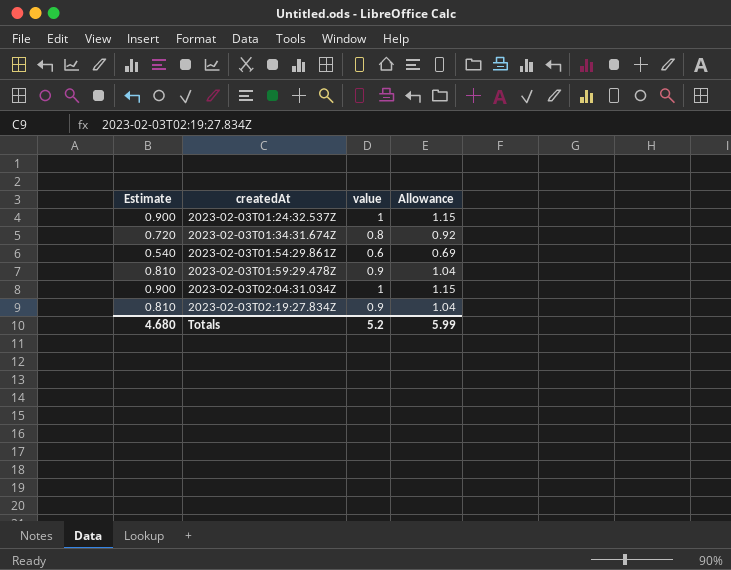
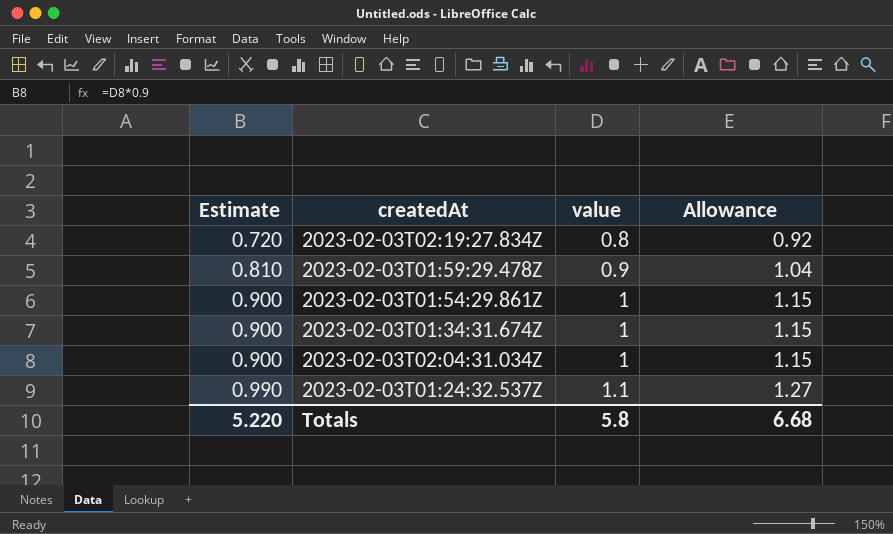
row order: createdAt ascending -> Estimate ascending
2023-02-03T02:19:27.834Z | Estimate: 0.810 -> 0.720
2023-02-03T02:19:27.834Z | value: 0.9 -> 0.8
2023-02-03T02:19:27.834Z | Allowance: 1.04 -> 0.92
2023-02-03T01:54:29.861Z | Estimate: 0.540 -> 0.900
2023-02-03T01:54:29.861Z | value: 0.6 -> 1
2023-02-03T01:54:29.861Z | Allowance: 0.69 -> 1.15
2023-02-03T01:34:31.674Z | Estimate: 0.720 -> 0.900
2023-02-03T01:34:31.674Z | value: 0.8 -> 1
2023-02-03T01:34:31.674Z | Allowance: 0.92 -> 1.15
2023-02-03T01:24:32.537Z | Estimate: 0.900 -> 0.990
2023-02-03T01:24:32.537Z | value: 1 -> 1.1
2023-02-03T01:24:32.537Z | Allowance: 1.15 -> 1.27
Totals | Estimate: 4.680 -> 5.220
Totals | value: 5.2 -> 5.8
Totals | Allowance: 5.99 -> 6.68

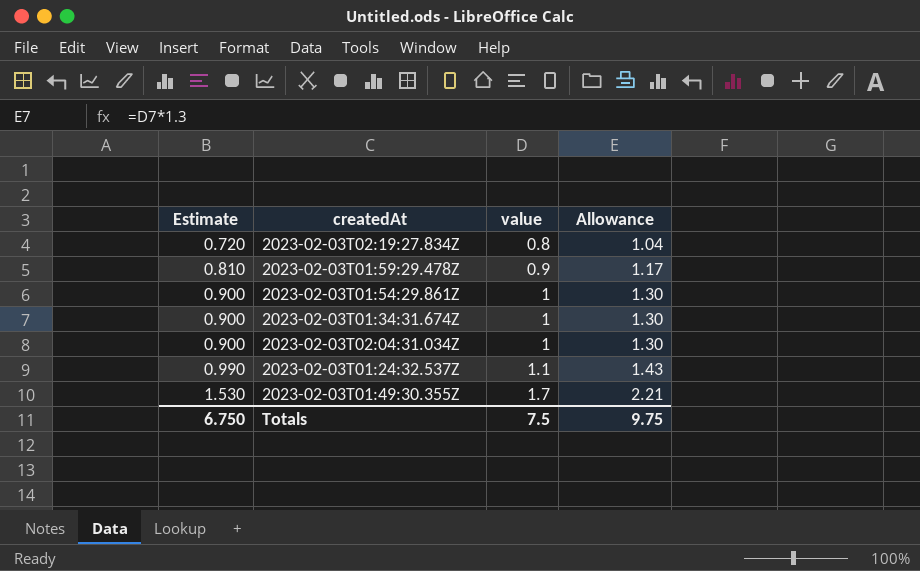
column Allowance | formula: [value] * 1.15 -> [value] * 1.3
row 2023-02-03T01:49:30.355Z: none -> 1.530 | 1.7 | 2.21
Totals | Estimate: 5.220 -> 6.750
Totals | value: 5.8 -> 7.5
Totals | Allowance: 6.68 -> 9.75

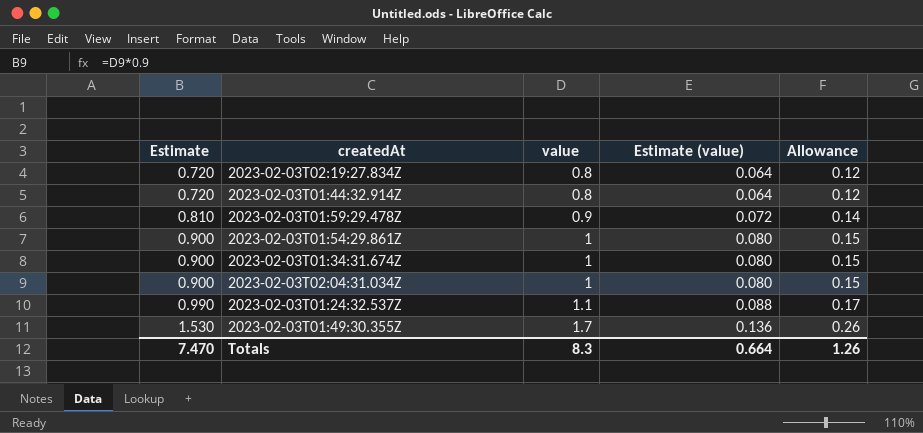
column Estimate (value) | formula: none -> [value] * 0.08
column Allowance | formula: [value] * 1.3 -> [value] * 0.15
row 2023-02-03T01:44:32.914Z: none -> 0.720 | 0.8 | 0.064 | 0.12
Totals | Estimate: 6.750 -> 7.470
Totals | value: 7.5 -> 8.3
Totals | Allowance: 9.75 -> 1.26

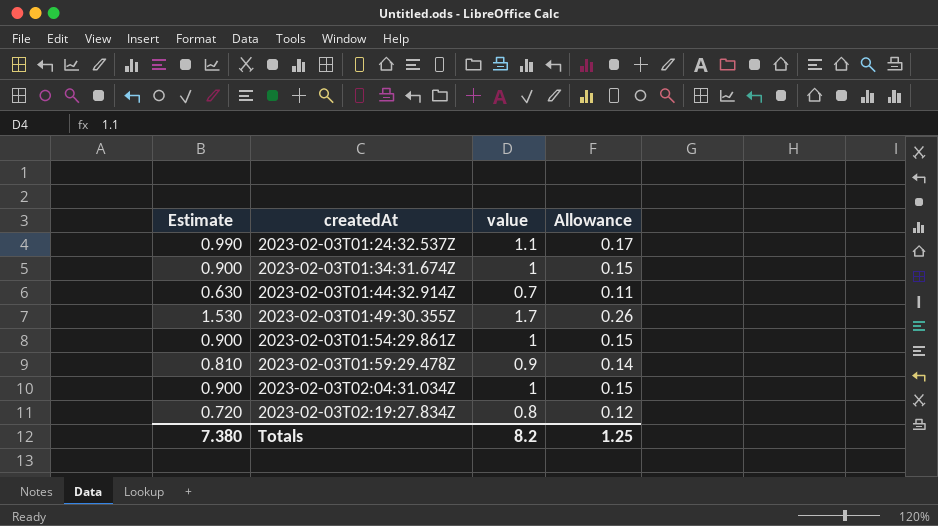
row order: Estimate ascending -> createdAt ascending
column Estimate (value) | formula: [value] * 0.08 -> none
2023-02-03T01:44:32.914Z | Estimate: 0.720 -> 0.630
2023-02-03T01:44:32.914Z | value: 0.8 -> 0.7
2023-02-03T01:44:32.914Z | Allowance: 0.12 -> 0.11
Totals | Estimate: 7.470 -> 7.380
Totals | value: 8.3 -> 8.2
Totals | Allowance: 1.26 -> 1.25

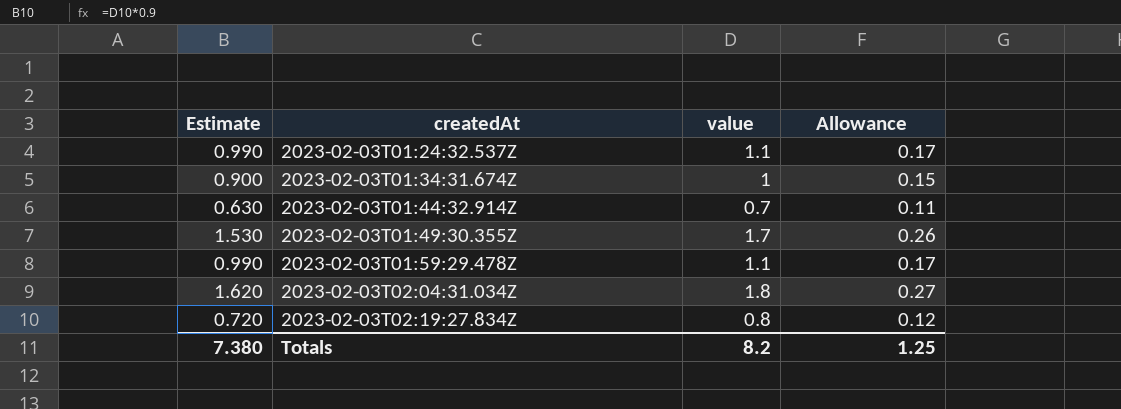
row 2023-02-03T01:54:29.861Z: 0.900 | 1 | 0.15 -> none
2023-02-03T01:59:29.478Z | Estimate: 0.810 -> 0.990
2023-02-03T01:59:29.478Z | value: 0.9 -> 1.1
2023-02-03T01:59:29.478Z | Allowance: 0.14 -> 0.17
2023-02-03T02:04:31.034Z | Estimate: 0.900 -> 1.620
2023-02-03T02:04:31.034Z | value: 1 -> 1.8
2023-02-03T02:04:31.034Z | Allowance: 0.15 -> 0.27

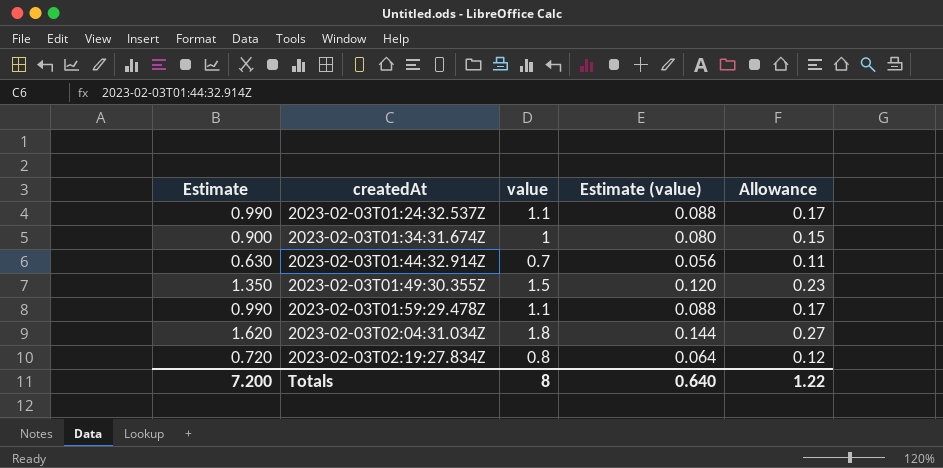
column Estimate (value) | formula: none -> [value] * 0.08
2023-02-03T01:49:30.355Z | Estimate: 1.530 -> 1.350
2023-02-03T01:49:30.355Z | value: 1.7 -> 1.5
2023-02-03T01:49:30.355Z | Allowance: 0.26 -> 0.23
Totals | Estimate: 7.380 -> 7.200
Totals | value: 8.2 -> 8
Totals | Allowance: 1.25 -> 1.22

